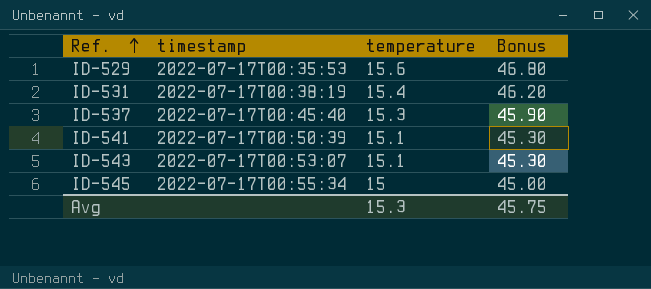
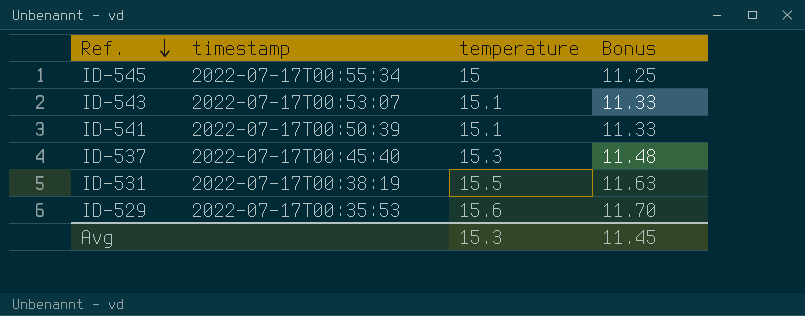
row order: Ref. ascending -> Ref. descending
column Bonus | formula: [temperature] * 3 -> [temperature] * 0.75
ID-531 | temperature: 15.4 -> 15.5
Avg | Bonus: 45.75 -> 11.45

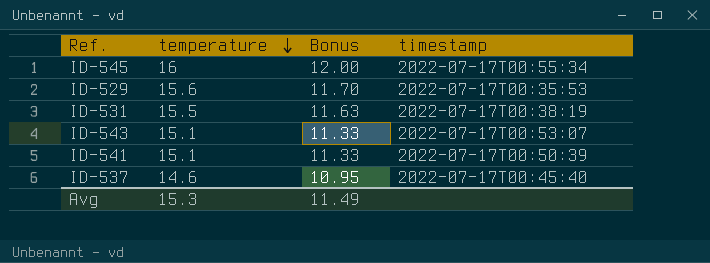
row order: Ref. descending -> temperature descending
column timestamp | position: 2 -> 4
ID-545 | temperature: 15 -> 16
ID-545 | Bonus: 11.25 -> 12.00
ID-537 | temperature: 15.3 -> 14.6
ID-537 | Bonus: 11.48 -> 10.95
Avg | Bonus: 11.45 -> 11.49

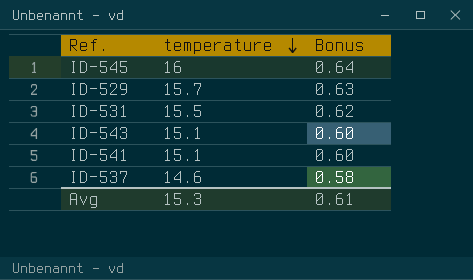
column timestamp | position: 4 -> none
column Bonus | formula: [temperature] * 0.75 -> [temperature] * 0.04
ID-529 | temperature: 15.6 -> 15.7
Avg | Bonus: 11.49 -> 0.61

